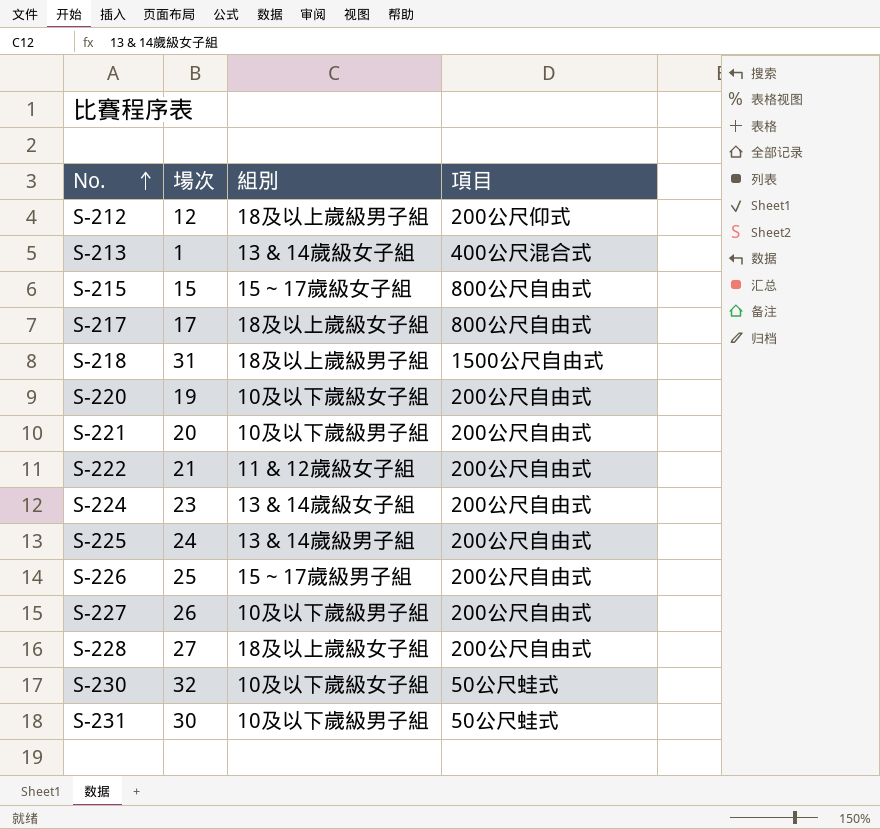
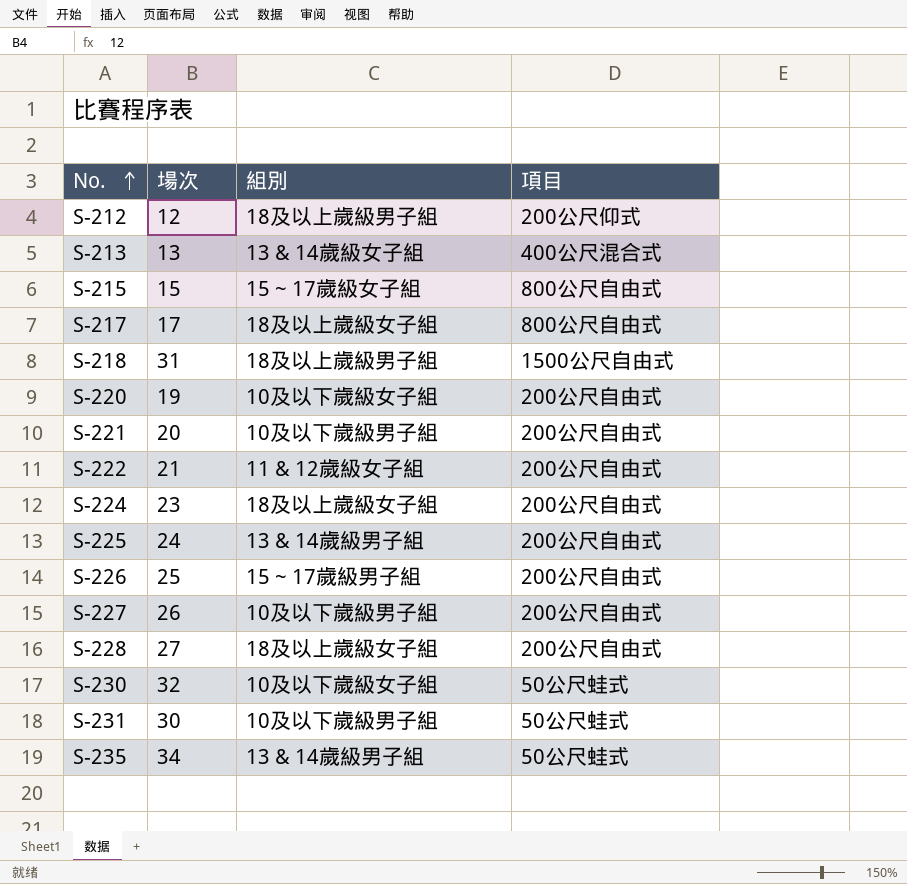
S-213 | 場次: 1 -> 13
S-224 | 組別: 13 & 14歲級女子組 -> 18及以上歲級女子組
row S-235: none -> 34 | 13 & 14歲級男子組 | 50公尺蛙式

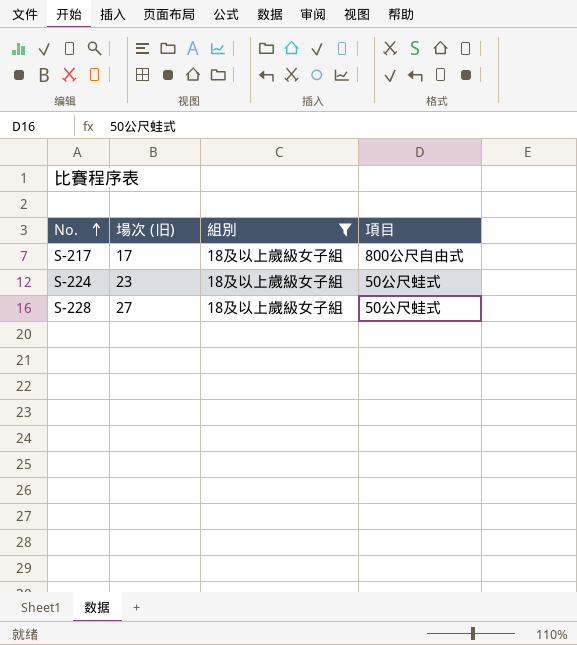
filter: none -> 組別 = 18及以上歲級女子組
column name: 場次 -> 場次 (旧)
S-224 | 項目: 200公尺自由式 -> 50公尺蛙式
S-228 | 項目: 200公尺自由式 -> 50公尺蛙式

